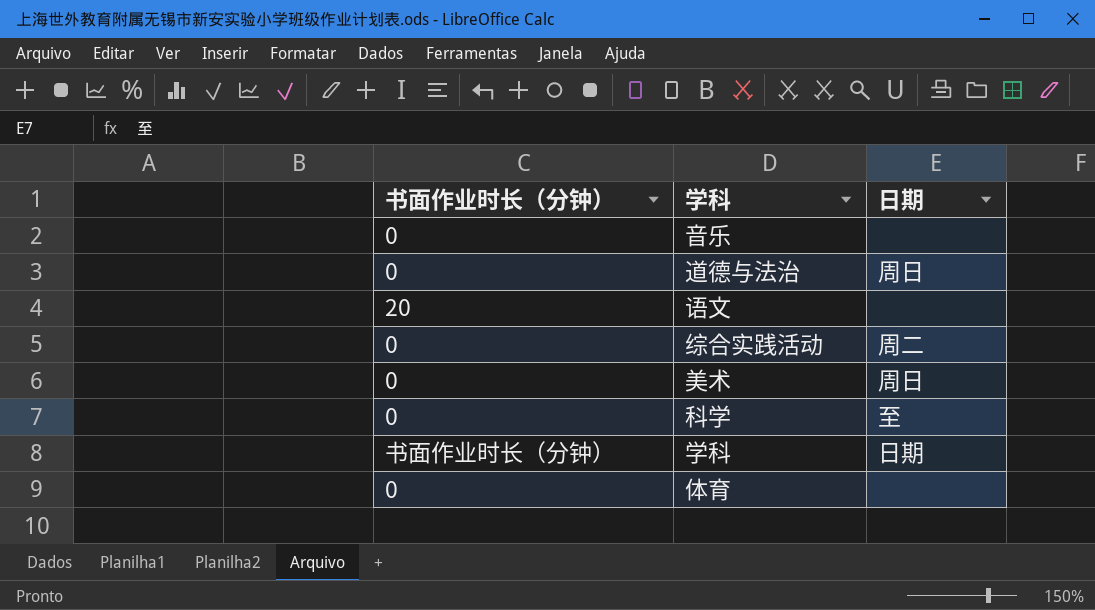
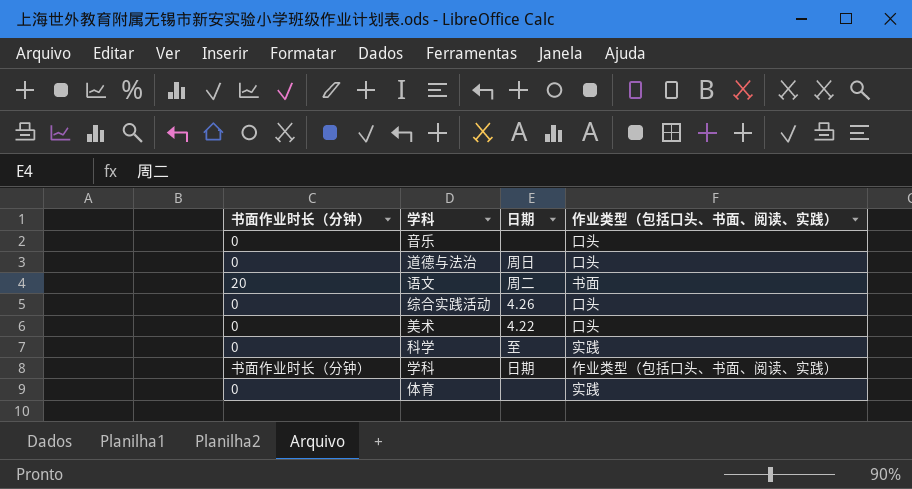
column 作业类型（包括口头、书面、阅读、实践） | position: none -> 4
语文 | 日期: none -> 周二
综合实践活动 | 日期: 周二 -> 4.26
美术 | 日期: 周日 -> 4.22

